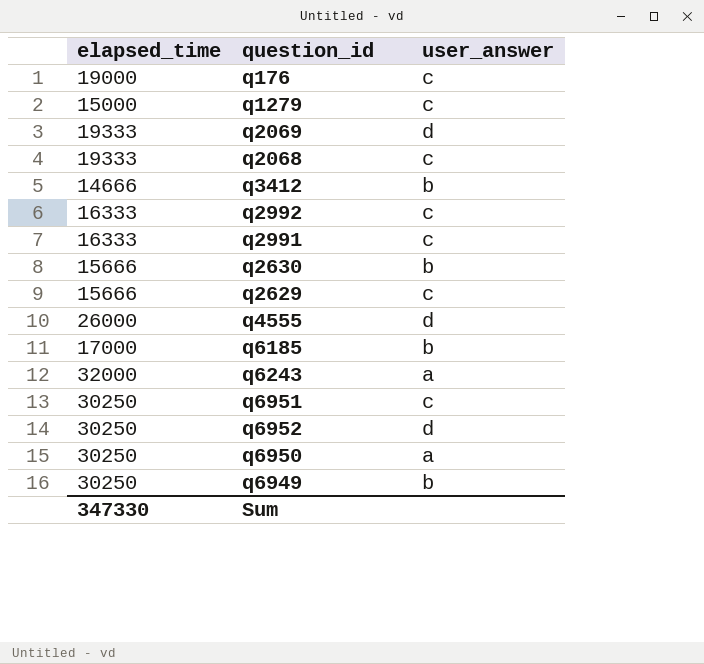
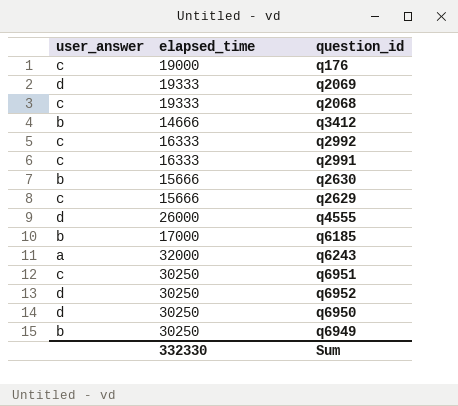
column user_answer | position: 3 -> 1
row q1279: 15000 | c -> none
q6950 | user_answer: a -> d
Sum | elapsed_time: 347330 -> 332330

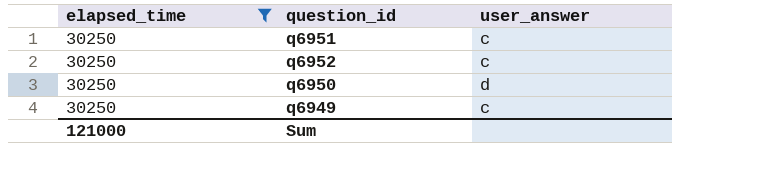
filter: none -> elapsed_time = 30250
column user_answer | position: 1 -> 3
q6952 | user_answer: d -> c
q6949 | user_answer: b -> c
Sum | elapsed_time: 332330 -> 121000

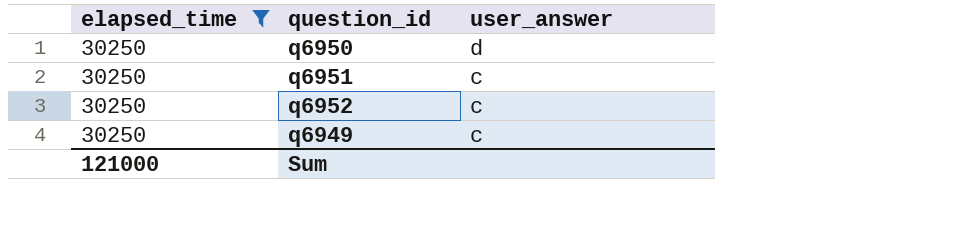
row order: none -> user_answer descending

